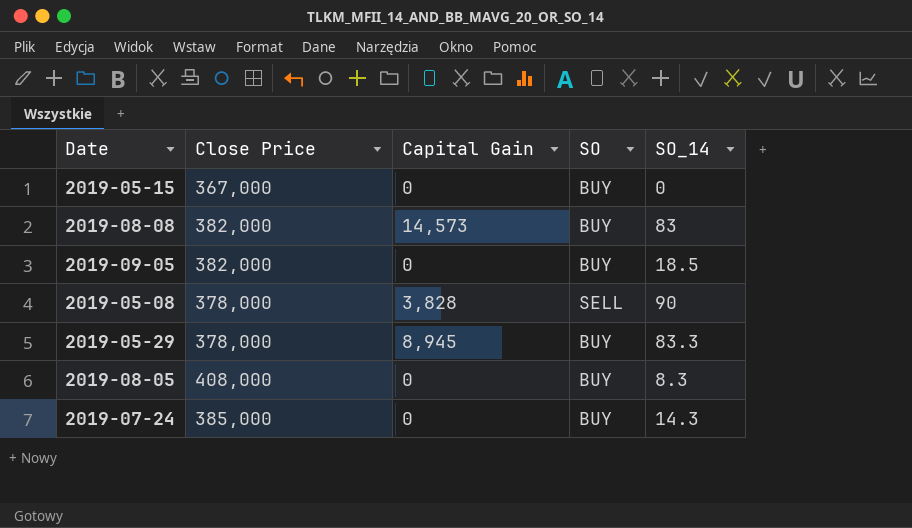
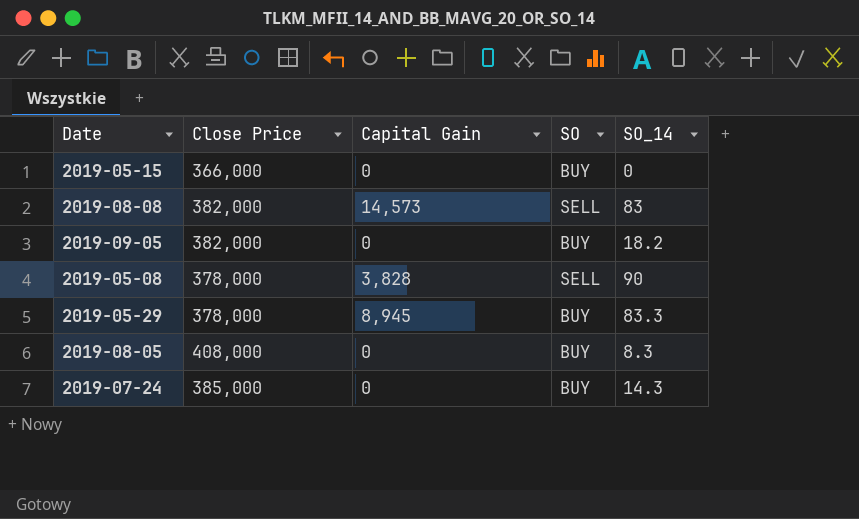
2019-05-15 | Close Price: 367,000 -> 366,000
2019-08-08 | SO: BUY -> SELL
2019-09-05 | SO_14: 18.5 -> 18.2

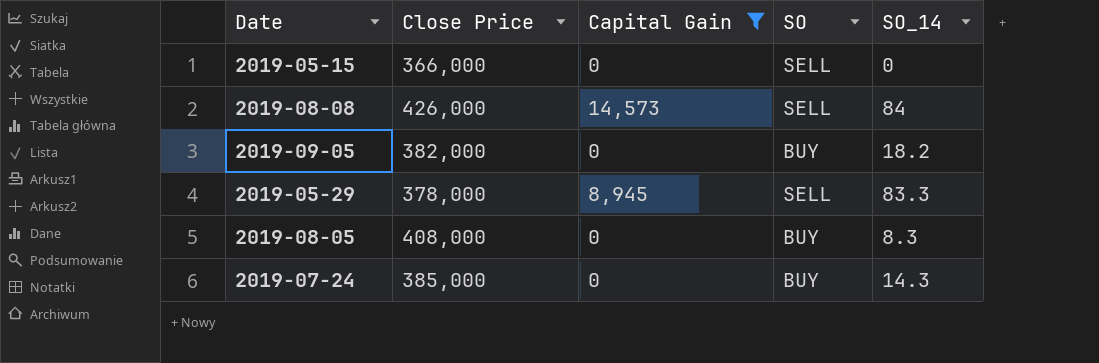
filter: none -> Capital Gain != 3,828
2019-05-15 | SO: BUY -> SELL
2019-08-08 | Close Price: 382,000 -> 426,000
2019-08-08 | SO_14: 83 -> 84
2019-05-29 | SO: BUY -> SELL

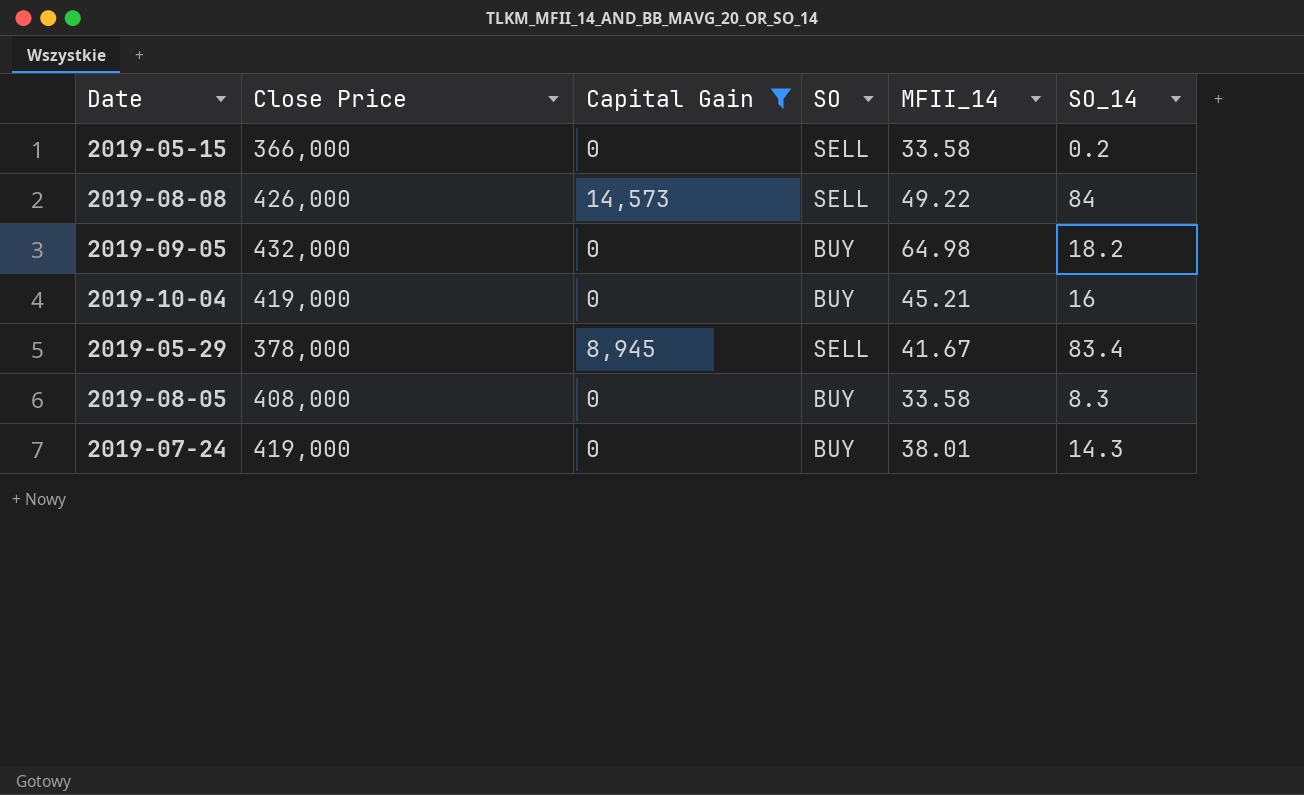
column MFII_14 | position: none -> 5
2019-05-15 | SO_14: 0 -> 0.2
2019-09-05 | Close Price: 382,000 -> 432,000
row 2019-10-04: none -> 419,000 | 0 | BUY | 45.21 | 16
2019-05-29 | SO_14: 83.3 -> 83.4
2019-07-24 | Close Price: 385,000 -> 419,000

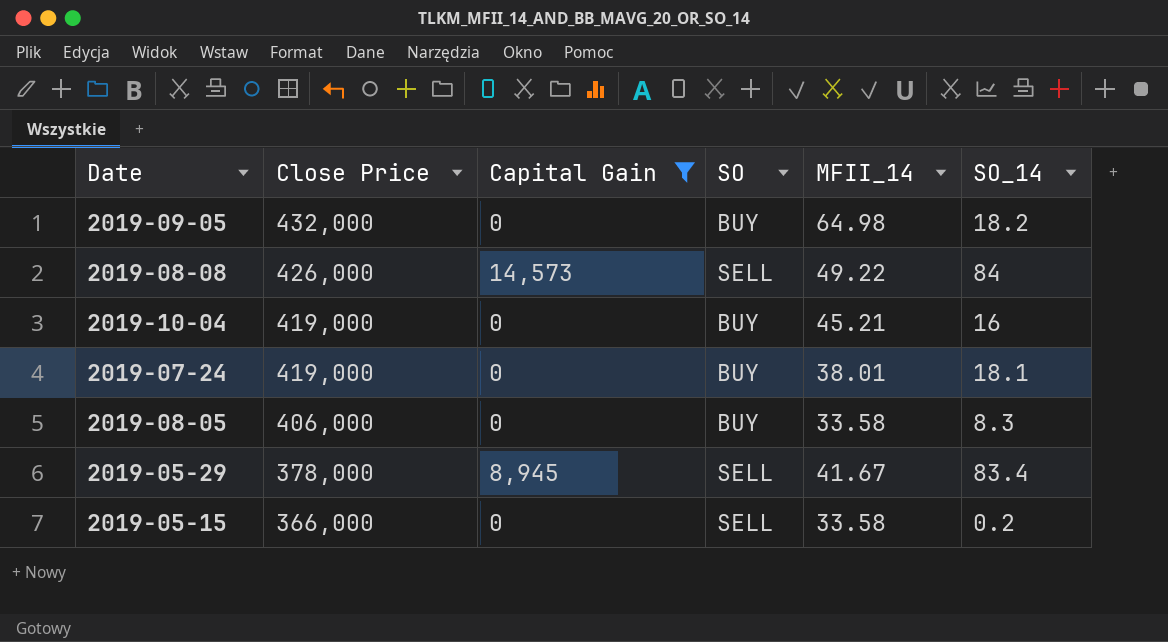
row order: none -> Close Price descending
2019-07-24 | SO_14: 14.3 -> 18.1
2019-08-05 | Close Price: 408,000 -> 406,000

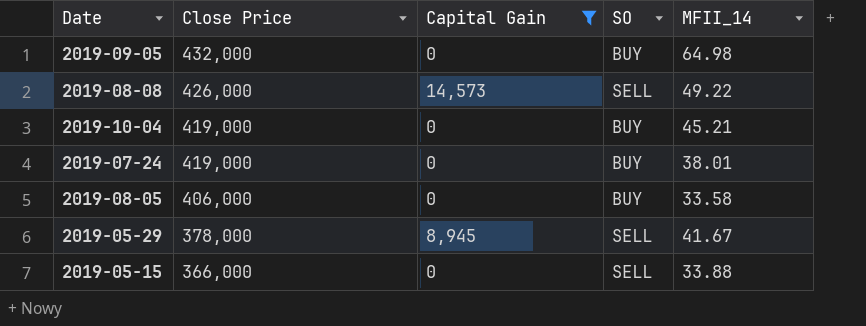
column SO_14 | position: 6 -> none
2019-05-15 | MFII_14: 33.58 -> 33.88

